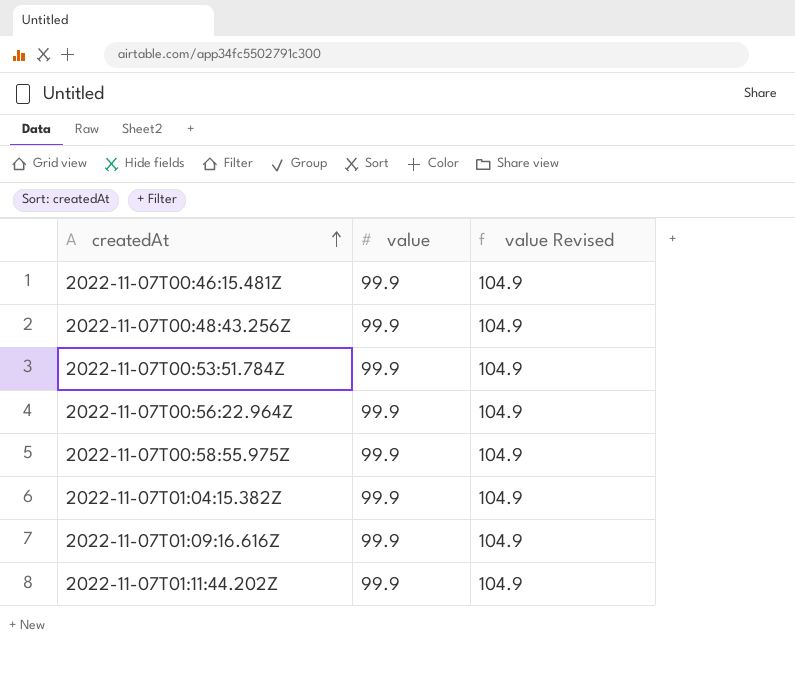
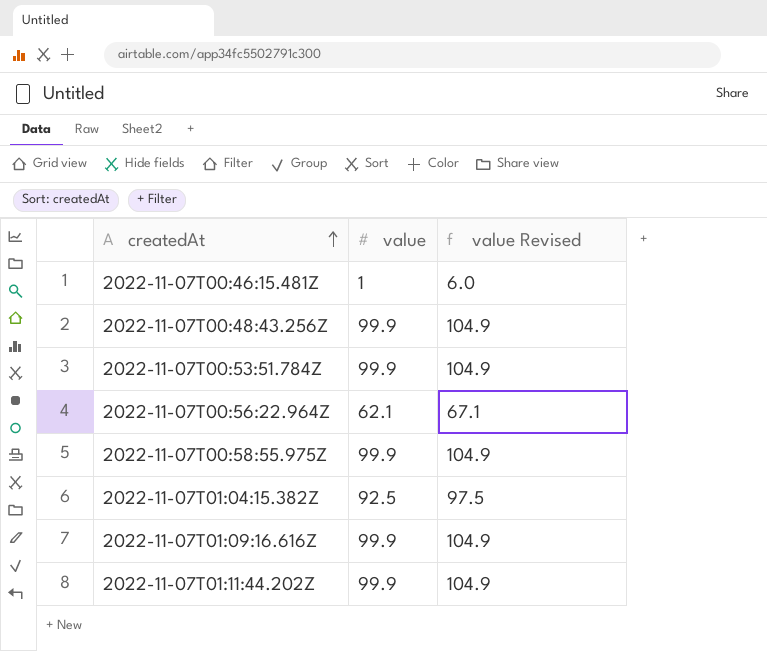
2022-11-07T00:46:15.481Z | value: 99.9 -> 1
2022-11-07T00:46:15.481Z | value Revised: 104.9 -> 6.0
2022-11-07T00:56:22.964Z | value: 99.9 -> 62.1
2022-11-07T00:56:22.964Z | value Revised: 104.9 -> 67.1
2022-11-07T01:04:15.382Z | value: 99.9 -> 92.5
2022-11-07T01:04:15.382Z | value Revised: 104.9 -> 97.5

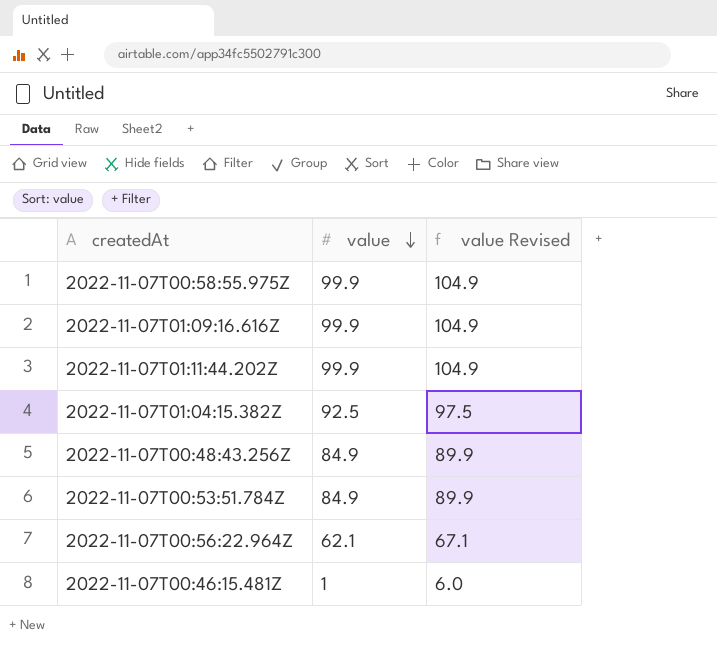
row order: createdAt ascending -> value descending
2022-11-07T00:48:43.256Z | value: 99.9 -> 84.9
2022-11-07T00:48:43.256Z | value Revised: 104.9 -> 89.9
2022-11-07T00:53:51.784Z | value: 99.9 -> 84.9
2022-11-07T00:53:51.784Z | value Revised: 104.9 -> 89.9

